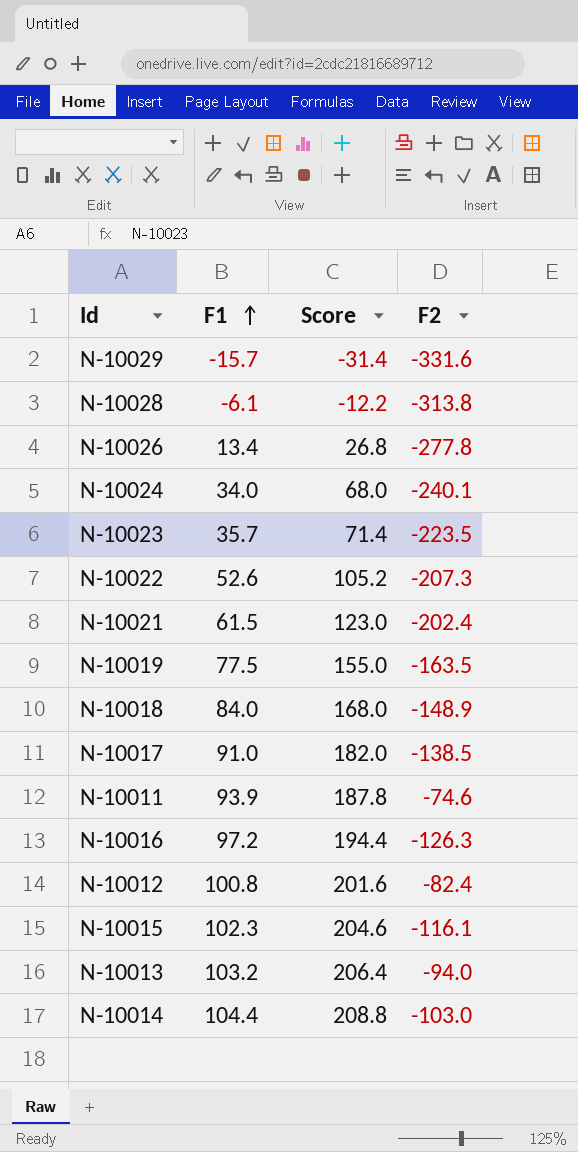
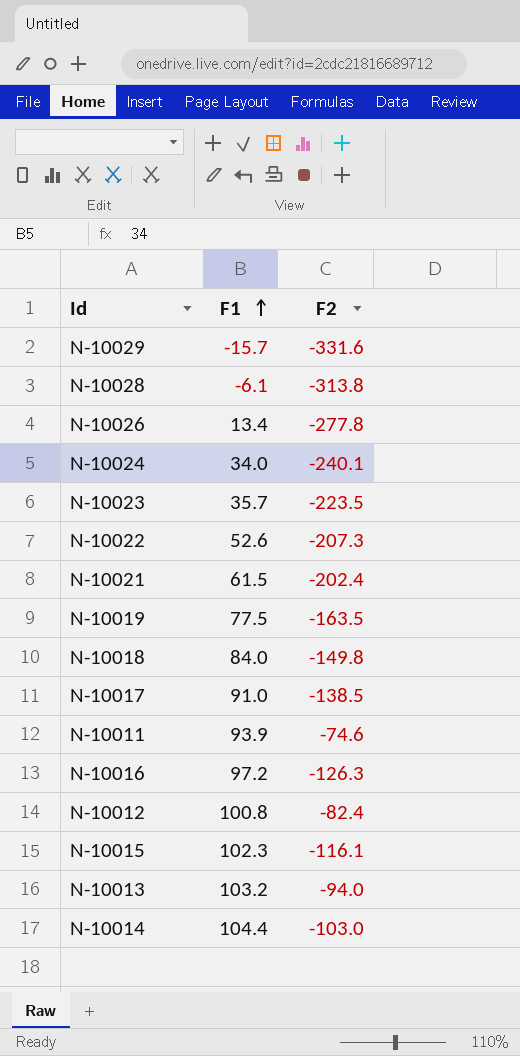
column Score | formula: [F1] * 2 -> none
N-10018 | F2: -148.9 -> -149.8

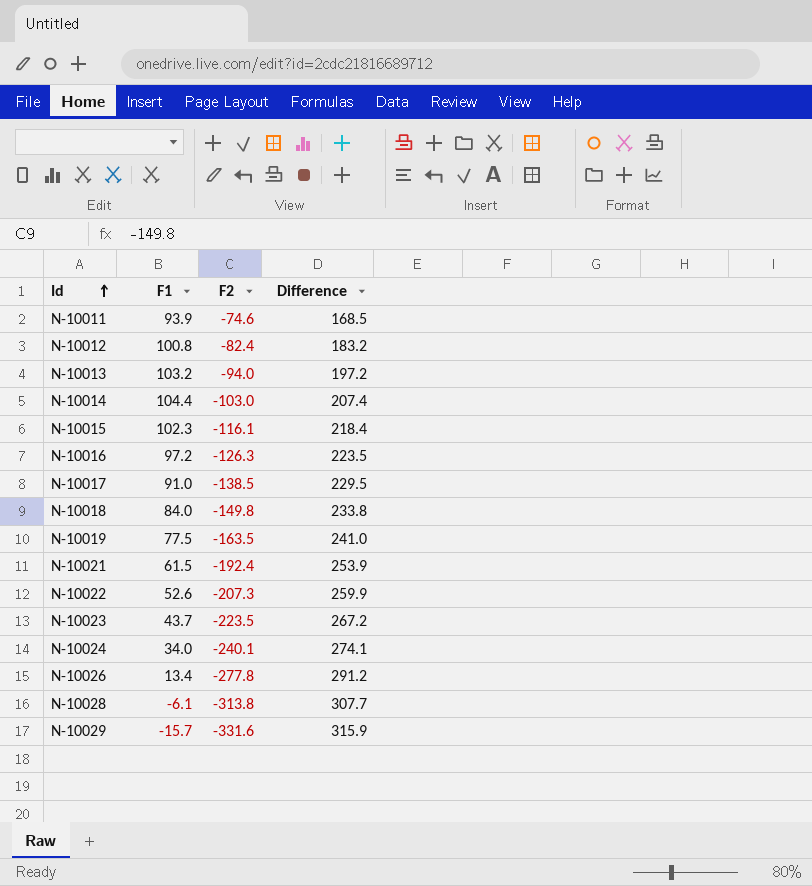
row order: F1 ascending -> Id ascending
column Difference | formula: none -> [F1] - [F2]
N-10021 | F2: -202.4 -> -192.4
N-10023 | F1: 35.7 -> 43.7

